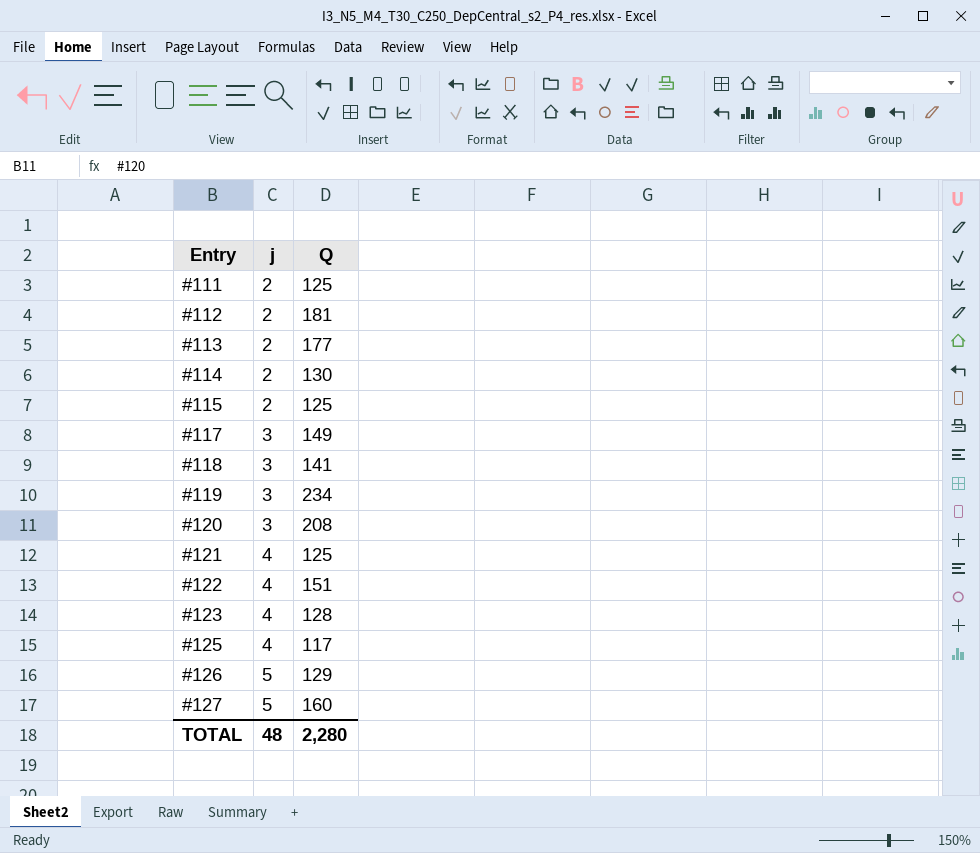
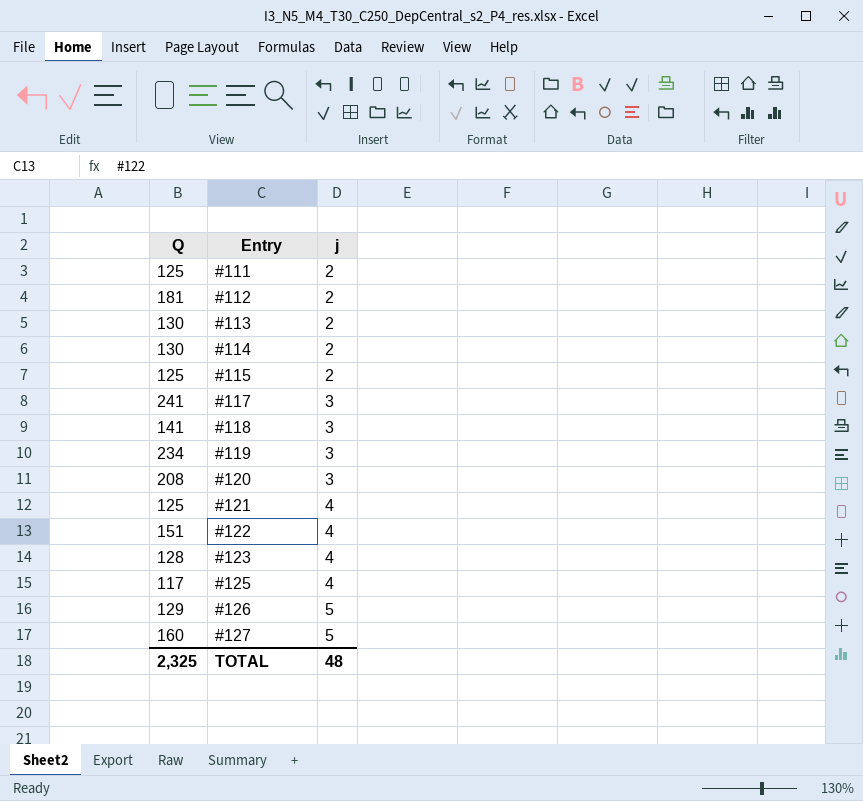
column Q | position: 3 -> 1
#113 | Q: 177 -> 130
#117 | Q: 149 -> 241
TOTAL | Q: 2,280 -> 2,325

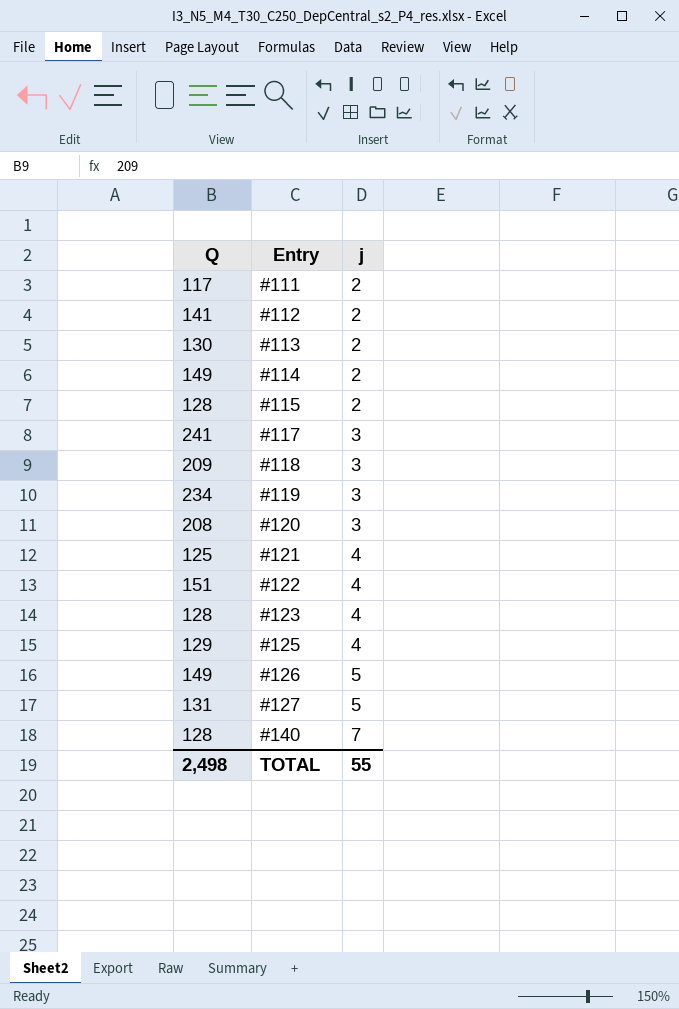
#111 | Q: 125 -> 117
#112 | Q: 181 -> 141
#114 | Q: 130 -> 149
#115 | Q: 125 -> 128
#118 | Q: 141 -> 209
#125 | Q: 117 -> 129
#126 | Q: 129 -> 149
#127 | Q: 160 -> 131
row #140: none -> 128 | 7
TOTAL | Q: 2,325 -> 2,498
TOTAL | j: 48 -> 55

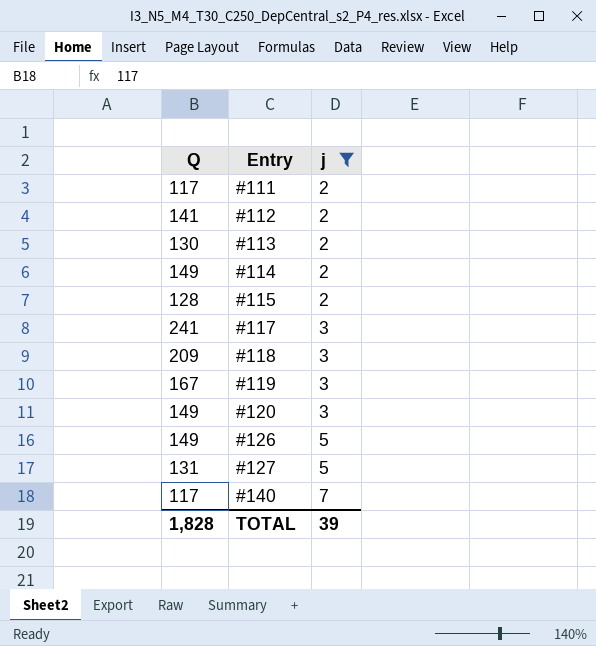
filter: none -> j != 4
#119 | Q: 234 -> 167
#120 | Q: 208 -> 149
#140 | Q: 128 -> 117
TOTAL | Q: 2,498 -> 1,828
TOTAL | j: 55 -> 39

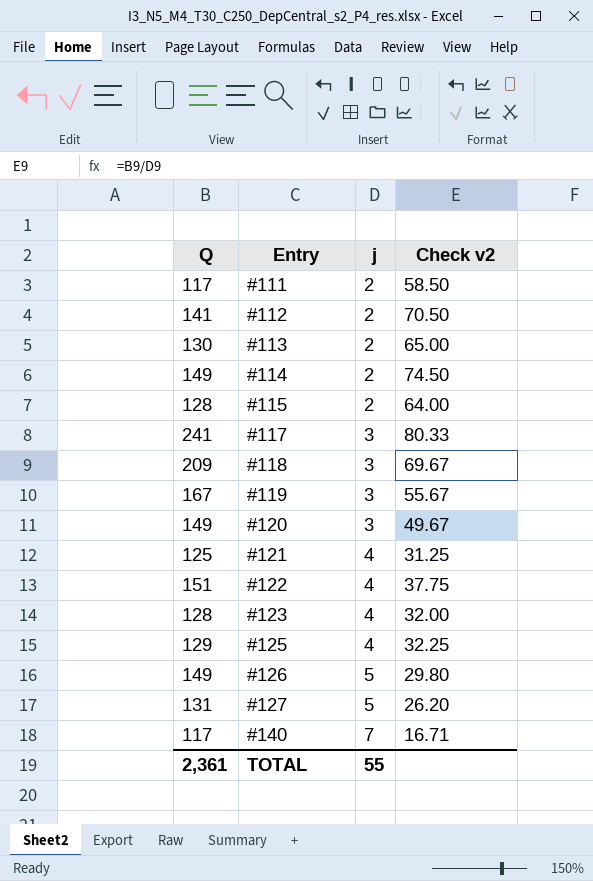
filter: j != 4 -> none
column Check v2 | formula: none -> [Q] / [j]
TOTAL | Q: 1,828 -> 2,361
TOTAL | j: 39 -> 55

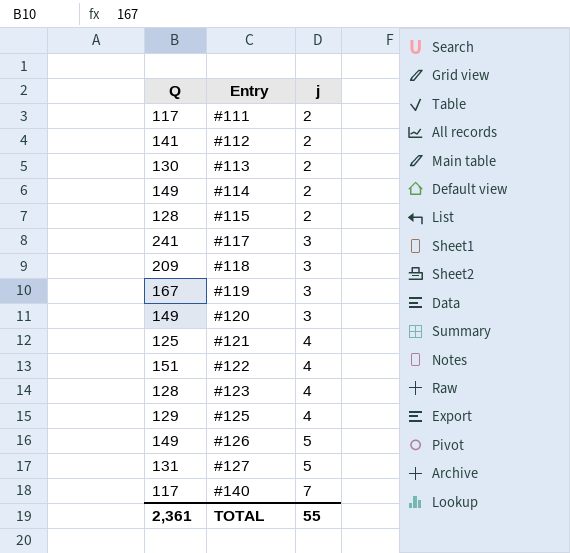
column Check v2 | formula: [Q] / [j] -> none

